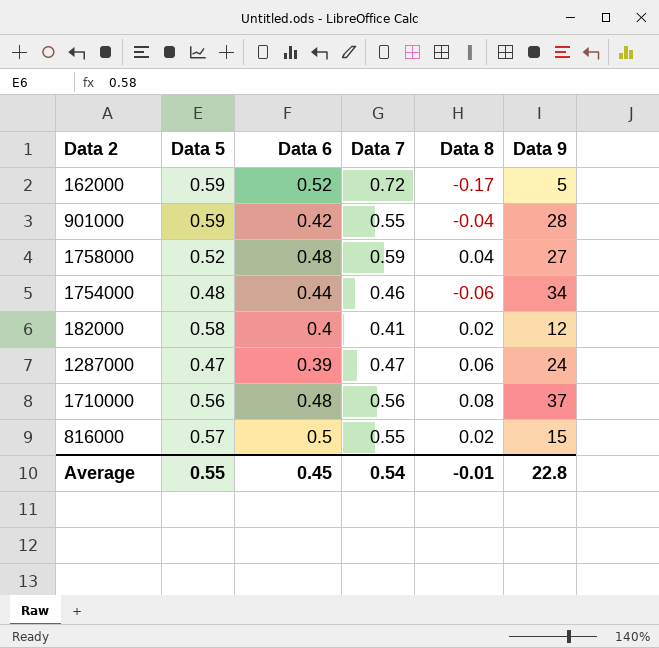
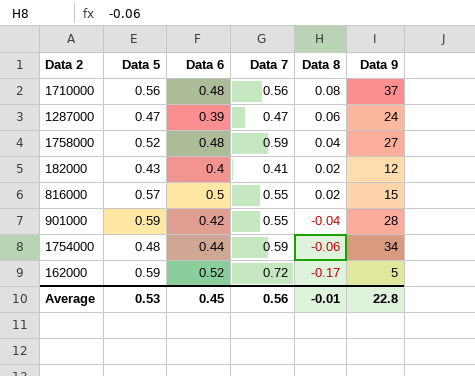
row order: none -> Data 8 descending
182000 | Data 5: 0.58 -> 0.43
1754000 | Data 7: 0.46 -> 0.59
Average | Data 5: 0.55 -> 0.53
Average | Data 7: 0.54 -> 0.56

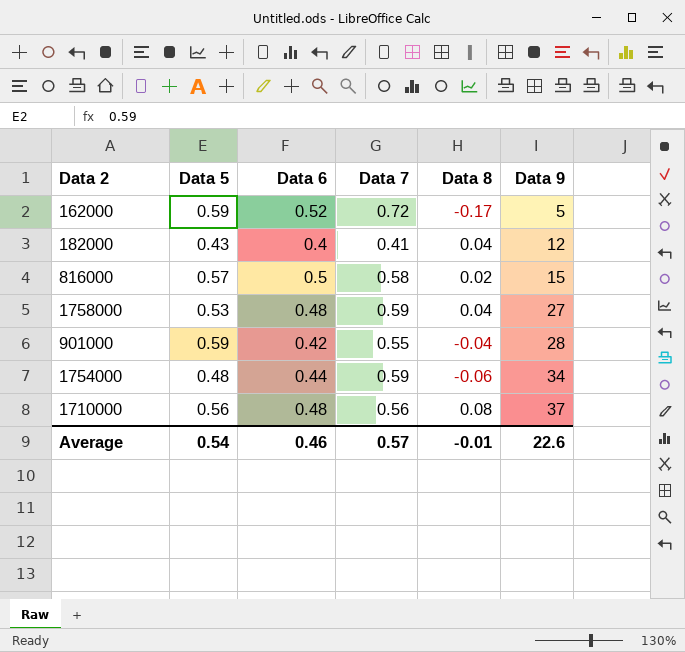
row order: Data 8 descending -> Data 9 ascending
row 1287000: 0.47 | 0.39 | 0.47 | 0.06 | 24 -> none
182000 | Data 8: 0.02 -> 0.04
816000 | Data 7: 0.55 -> 0.58
1758000 | Data 5: 0.52 -> 0.53
Average | Data 5: 0.53 -> 0.54
Average | Data 6: 0.45 -> 0.46
Average | Data 7: 0.56 -> 0.57
Average | Data 9: 22.8 -> 22.6

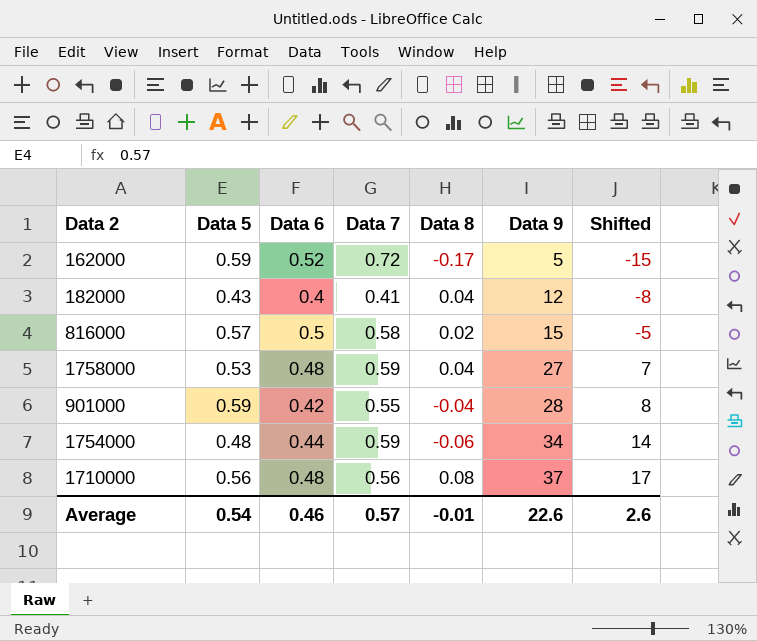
column Shifted | formula: none -> [Data 9] - 20

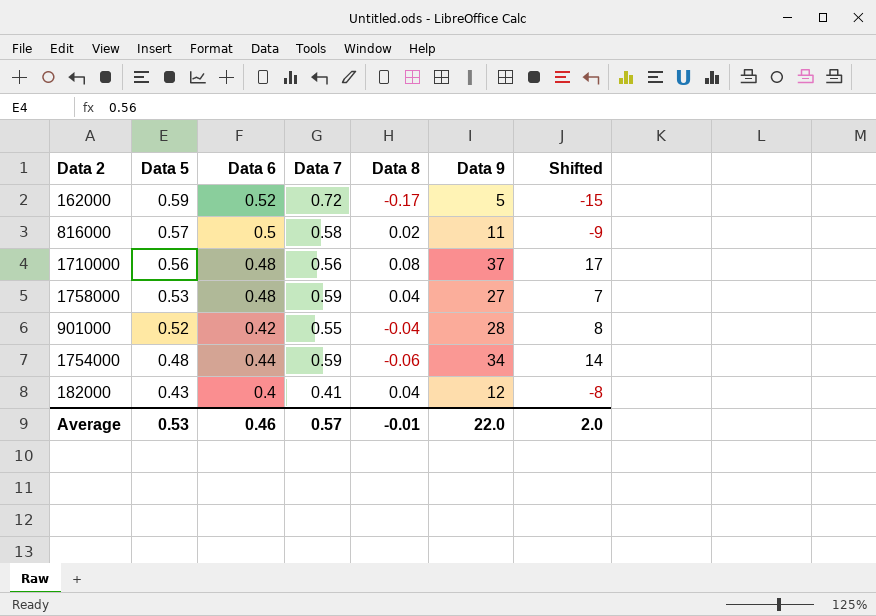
row order: Data 9 ascending -> Data 5 descending
816000 | Data 9: 15 -> 11
816000 | Shifted: -5 -> -9
901000 | Data 5: 0.59 -> 0.52
Average | Data 5: 0.54 -> 0.53
Average | Data 9: 22.6 -> 22.0
Average | Shifted: 2.6 -> 2.0

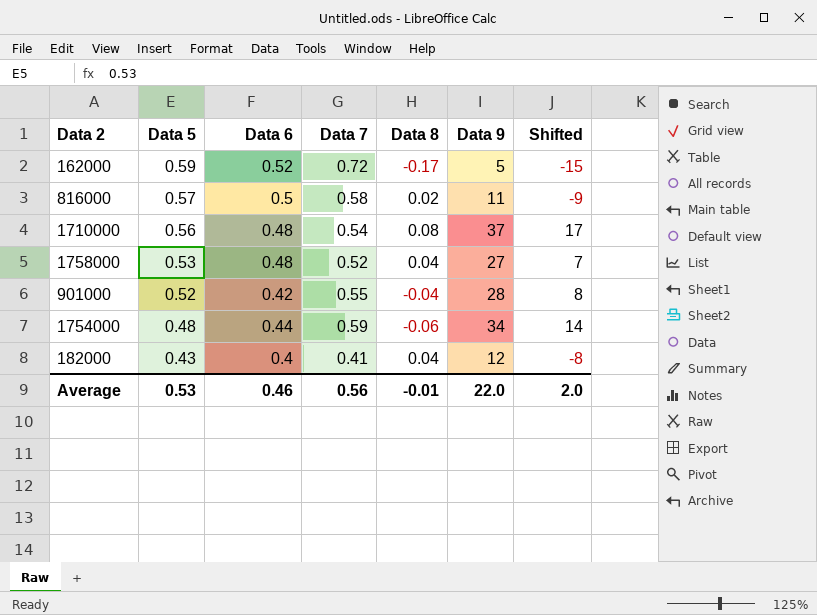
1710000 | Data 7: 0.56 -> 0.54
1758000 | Data 7: 0.59 -> 0.52
Average | Data 7: 0.57 -> 0.56

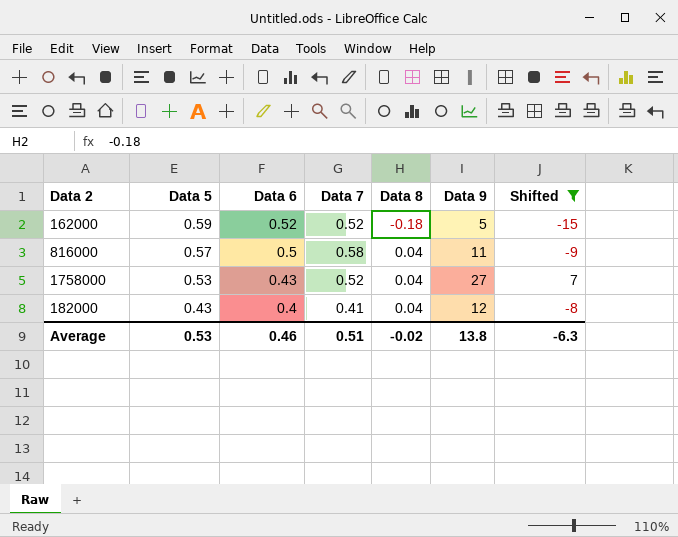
filter: none -> Shifted <= 7
162000 | Data 7: 0.72 -> 0.52
162000 | Data 8: -0.17 -> -0.18
816000 | Data 8: 0.02 -> 0.04
1758000 | Data 6: 0.48 -> 0.43
Average | Data 7: 0.56 -> 0.51
Average | Data 8: -0.01 -> -0.02
Average | Data 9: 22.0 -> 13.8
Average | Shifted: 2.0 -> -6.3

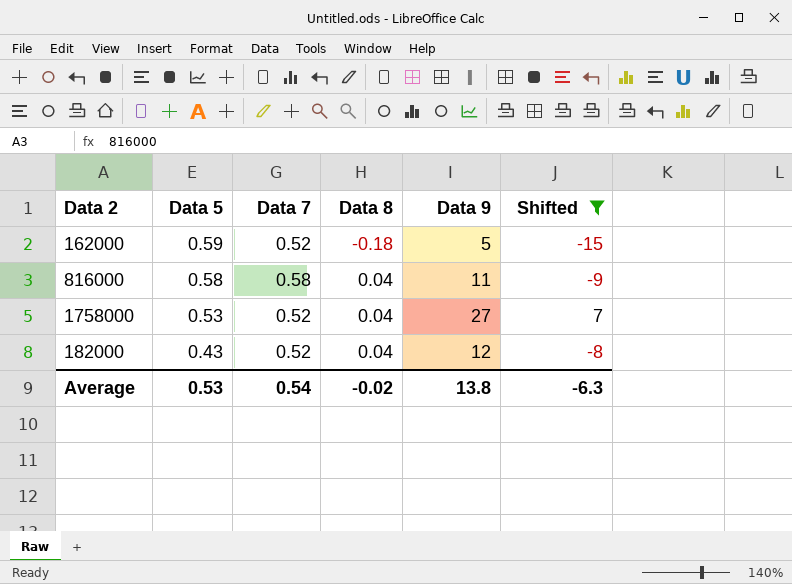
column Data 6 | position: 3 -> none
816000 | Data 5: 0.57 -> 0.58
182000 | Data 7: 0.41 -> 0.52
Average | Data 7: 0.51 -> 0.54

